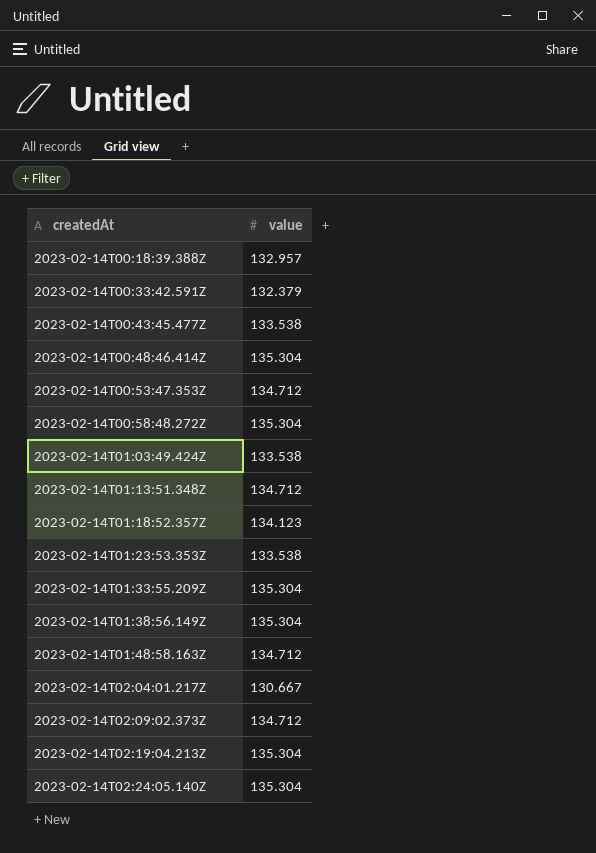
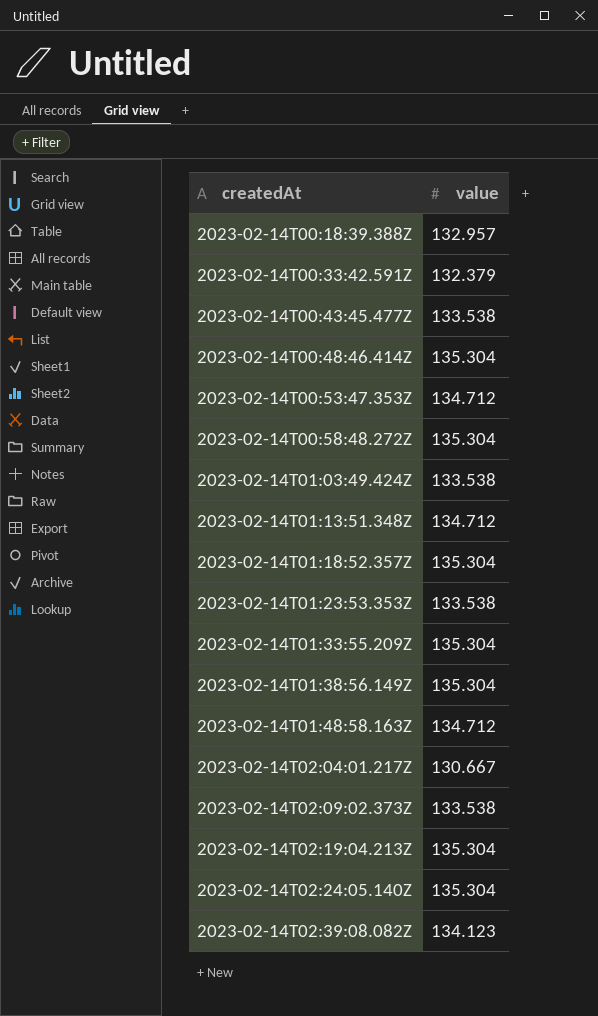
2023-02-14T01:18:52.357Z | value: 134.123 -> 135.304
2023-02-14T02:09:02.373Z | value: 134.712 -> 133.538
row 2023-02-14T02:39:08.082Z: none -> 134.123

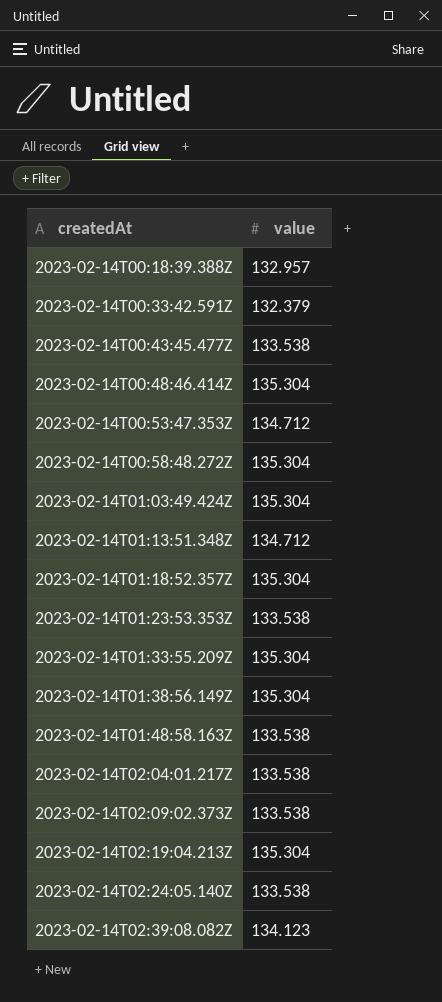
2023-02-14T01:03:49.424Z | value: 133.538 -> 135.304
2023-02-14T01:48:58.163Z | value: 134.712 -> 133.538
2023-02-14T02:04:01.217Z | value: 130.667 -> 133.538
2023-02-14T02:24:05.140Z | value: 135.304 -> 133.538

